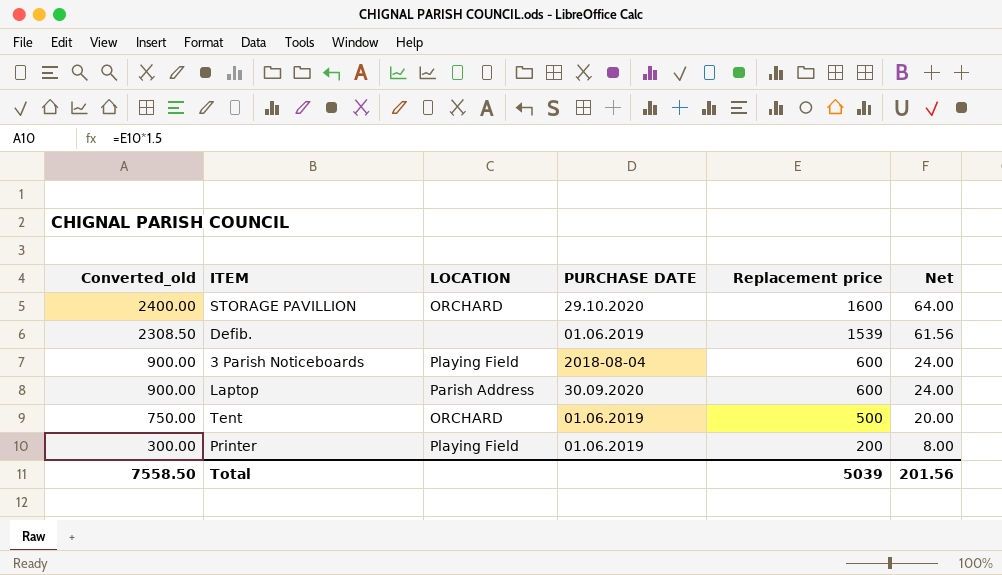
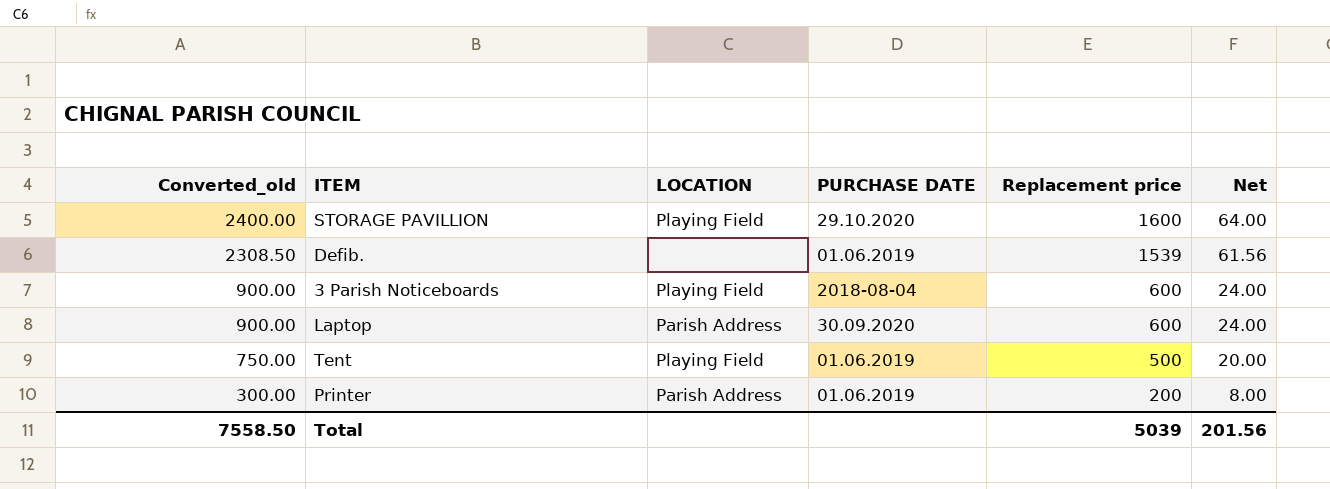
STORAGE PAVILLION | LOCATION: ORCHARD -> Playing Field
Tent | LOCATION: ORCHARD -> Playing Field
Printer | LOCATION: Playing Field -> Parish Address

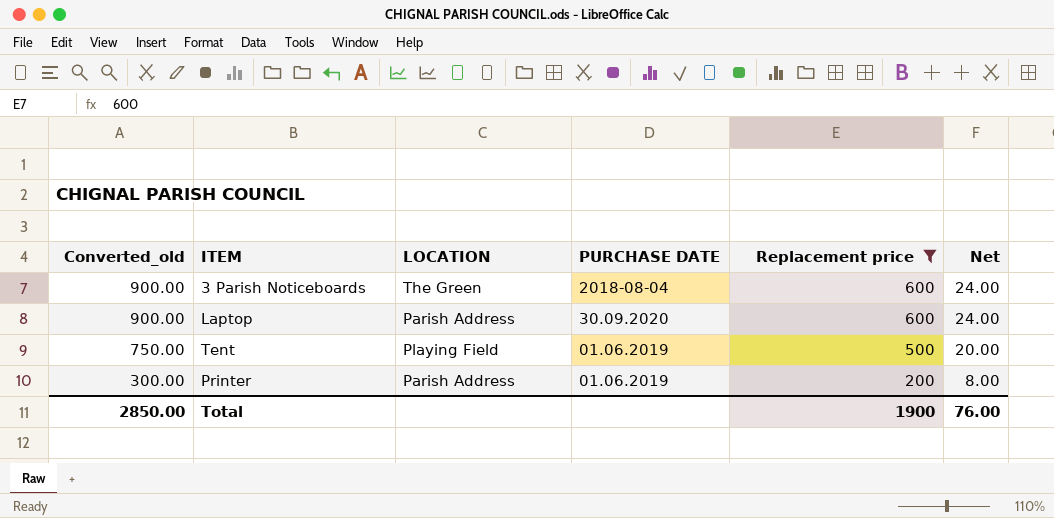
filter: none -> Replacement price <= 600
3 Parish Noticeboards | LOCATION: Playing Field -> The Green
Total | Converted_old: 7558.50 -> 2850.00
Total | Replacement price: 5039 -> 1900
Total | Net: 201.56 -> 76.00

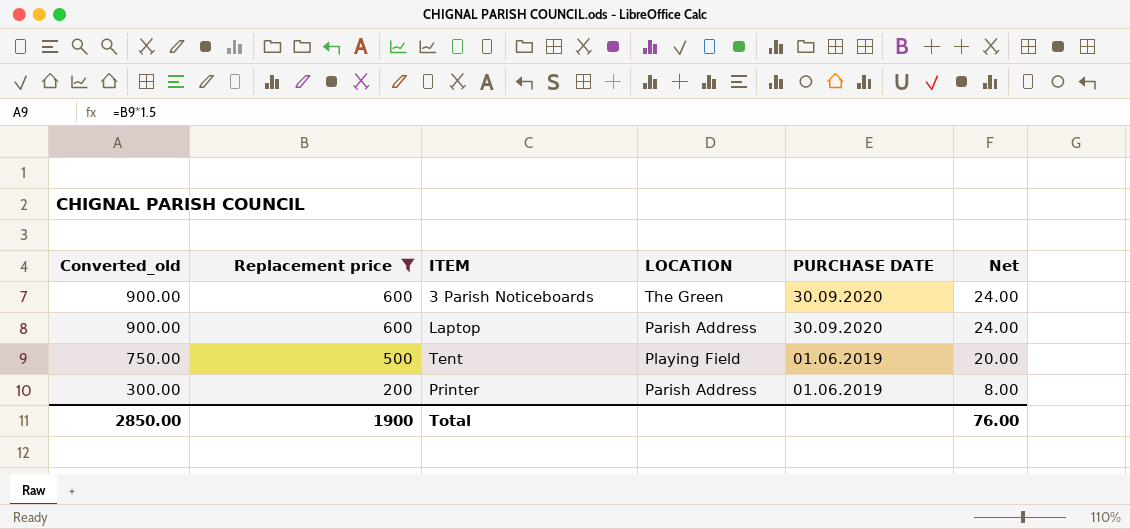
column Replacement price | position: 5 -> 2
3 Parish Noticeboards | PURCHASE DATE: 2018-08-04 -> 30.09.2020

